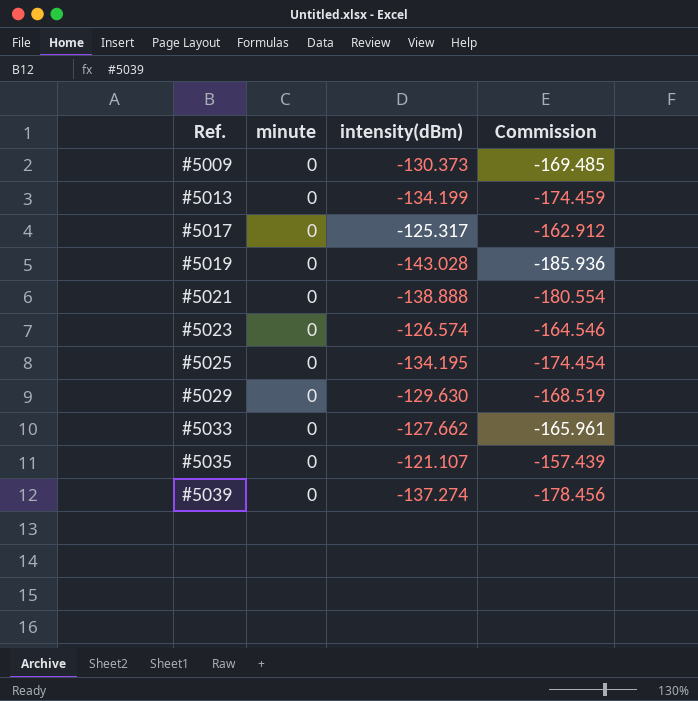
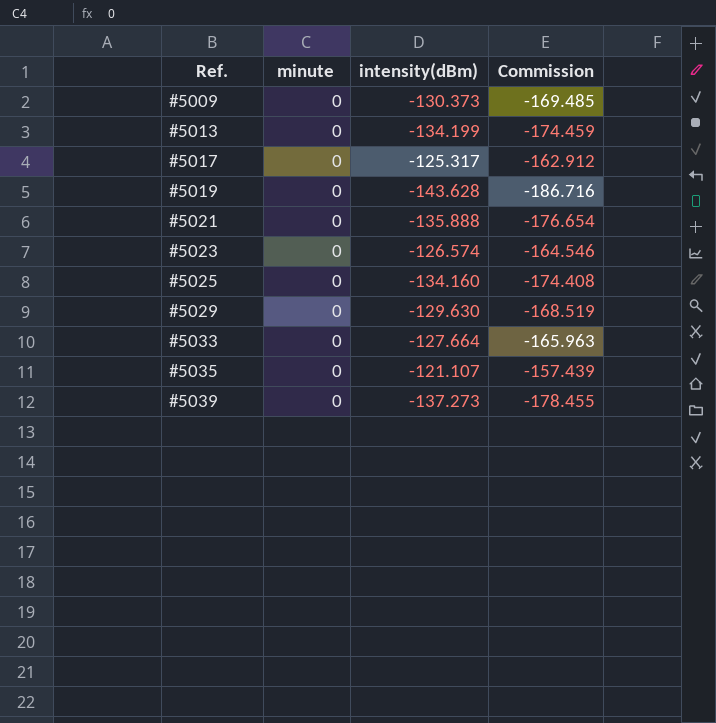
#5019 | intensity(dBm): -143.028 -> -143.628
#5019 | Commission: -185.936 -> -186.716
#5021 | intensity(dBm): -138.888 -> -135.888
#5021 | Commission: -180.554 -> -176.654
#5025 | intensity(dBm): -134.195 -> -134.160
#5025 | Commission: -174.454 -> -174.408
#5033 | intensity(dBm): -127.662 -> -127.664
#5033 | Commission: -165.961 -> -165.963
#5039 | intensity(dBm): -137.274 -> -137.273
#5039 | Commission: -178.456 -> -178.455

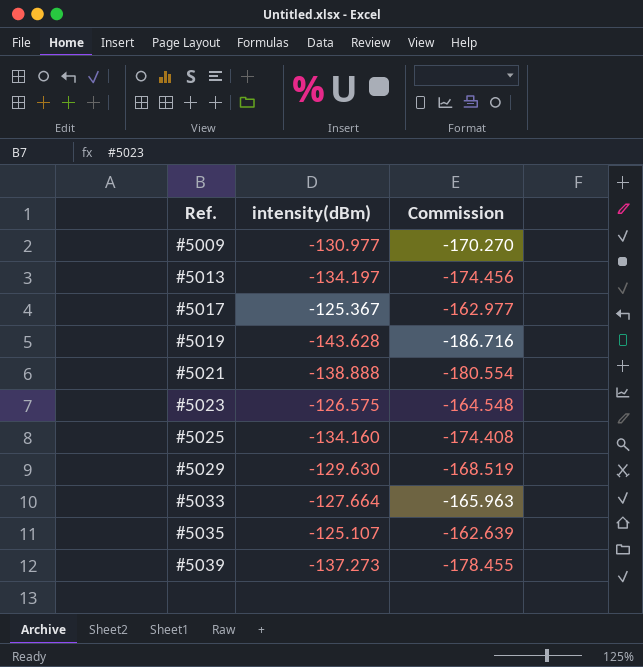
column minute | position: 2 -> none
#5009 | intensity(dBm): -130.373 -> -130.977
#5009 | Commission: -169.485 -> -170.270
#5013 | intensity(dBm): -134.199 -> -134.197
#5013 | Commission: -174.459 -> -174.456
#5017 | intensity(dBm): -125.317 -> -125.367
#5017 | Commission: -162.912 -> -162.977
#5021 | intensity(dBm): -135.888 -> -138.888
#5021 | Commission: -176.654 -> -180.554
#5023 | intensity(dBm): -126.574 -> -126.575
#5023 | Commission: -164.546 -> -164.548
#5035 | intensity(dBm): -121.107 -> -125.107
#5035 | Commission: -157.439 -> -162.639

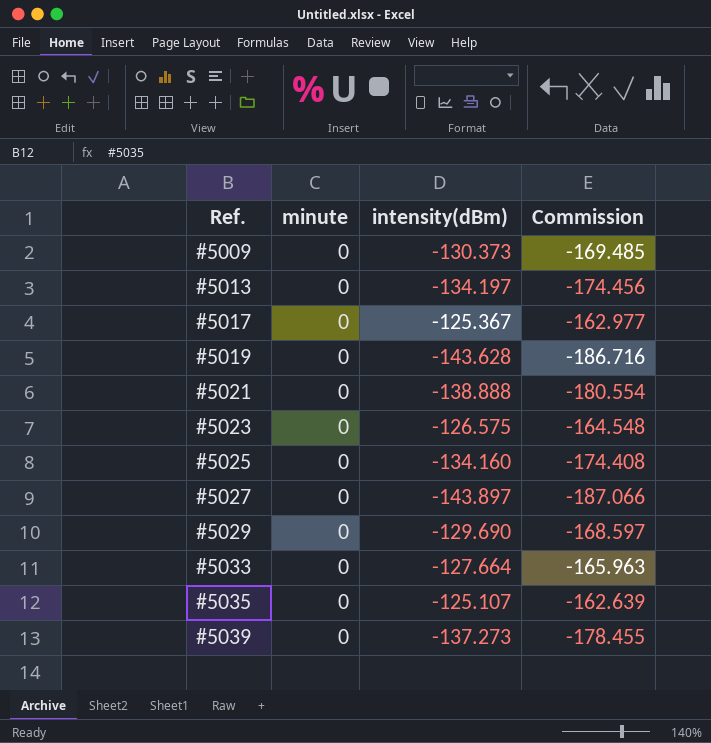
column minute | position: none -> 2
#5009 | intensity(dBm): -130.977 -> -130.373
#5009 | Commission: -170.270 -> -169.485
row #5027: none -> 0 | -143.897 | -187.066
#5029 | intensity(dBm): -129.630 -> -129.690
#5029 | Commission: -168.519 -> -168.597

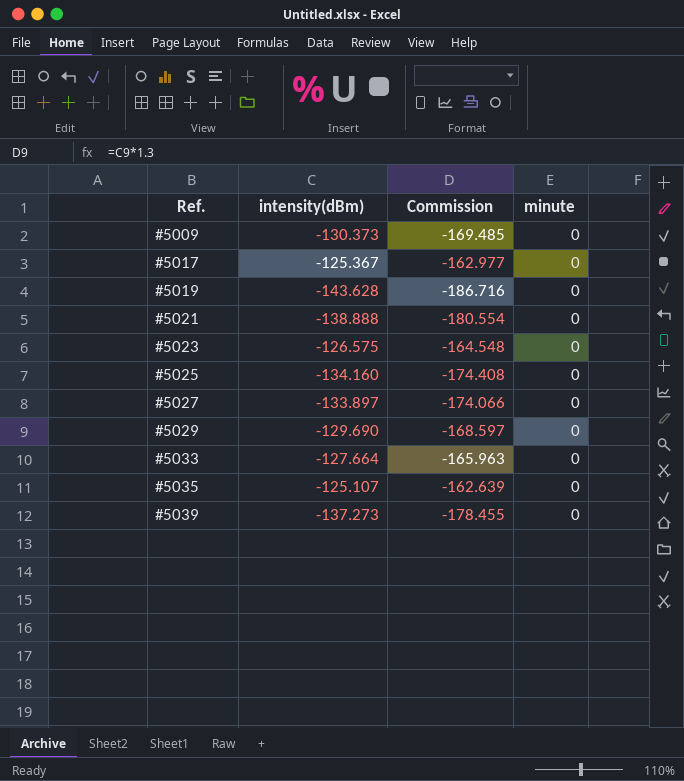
column minute | position: 2 -> 4
row #5013: 0 | -134.197 | -174.456 -> none
#5027 | intensity(dBm): -143.897 -> -133.897
#5027 | Commission: -187.066 -> -174.066

